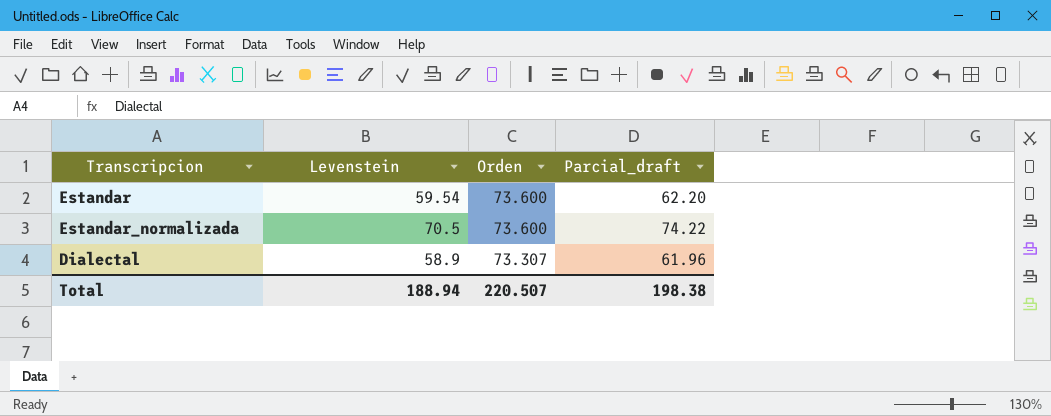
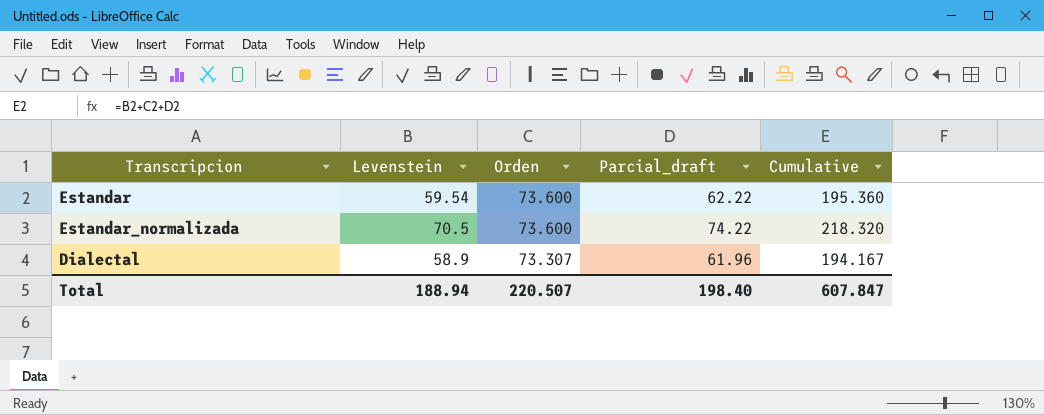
column Cumulative | formula: none -> [Levenstein] + [Orden] + [Parcial_draft]
Estandar | Parcial_draft: 62.20 -> 62.22
Total | Parcial_draft: 198.38 -> 198.40

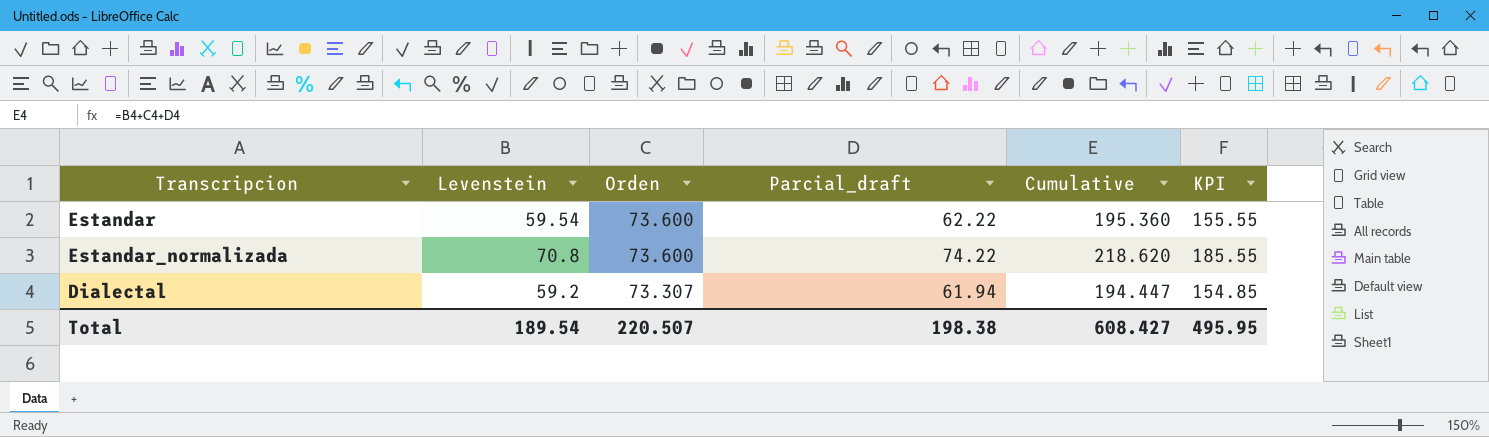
column KPI | formula: none -> [Parcial_draft] * 2.5
Estandar_normalizada | Levenstein: 70.5 -> 70.8
Estandar_normalizada | Cumulative: 218.320 -> 218.620
Dialectal | Levenstein: 58.9 -> 59.2
Dialectal | Parcial_draft: 61.96 -> 61.94
Dialectal | Cumulative: 194.167 -> 194.447
Total | Levenstein: 188.94 -> 189.54
Total | Parcial_draft: 198.40 -> 198.38
Total | Cumulative: 607.847 -> 608.427

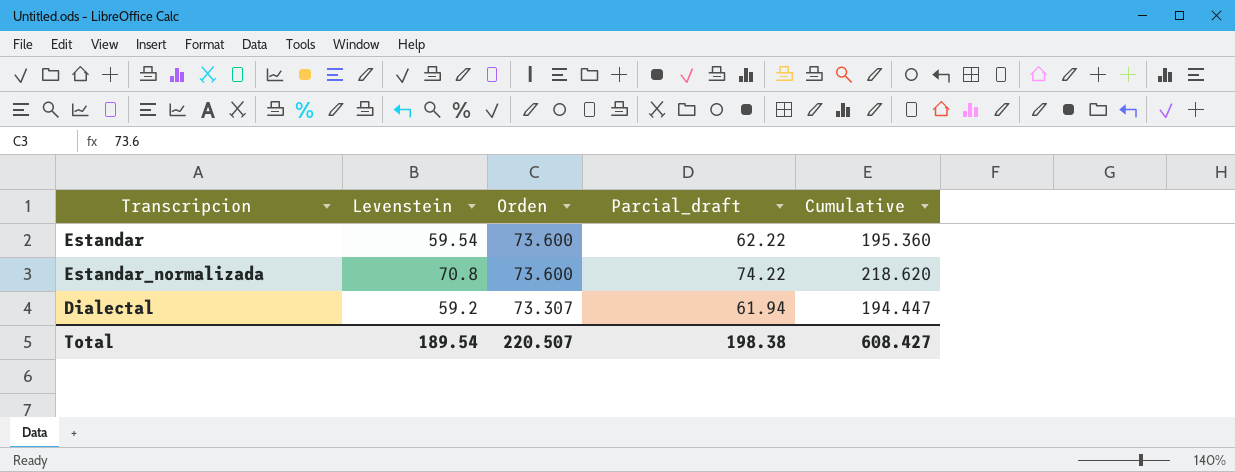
column KPI | formula: [Parcial_draft] * 2.5 -> none

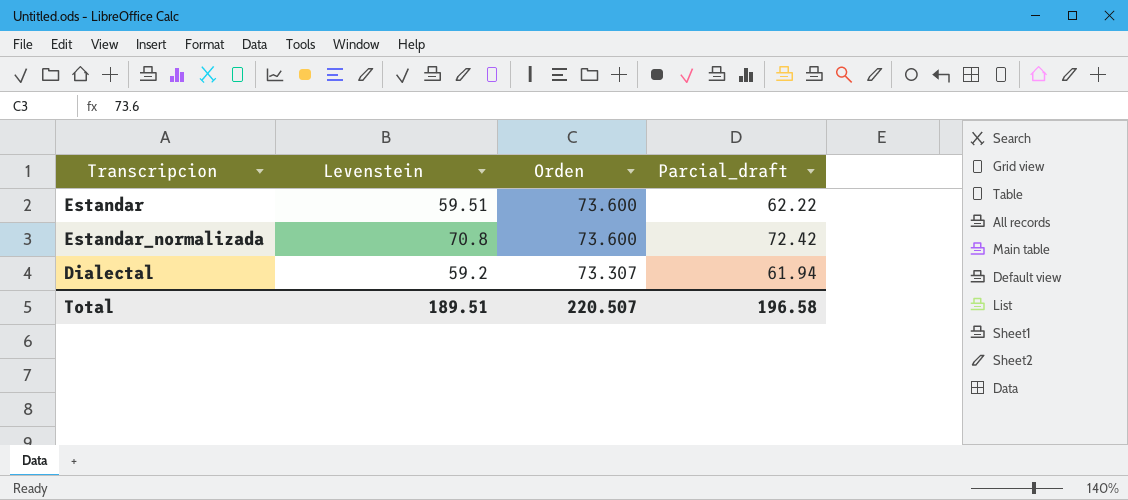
column Cumulative | formula: [Levenstein] + [Orden] + [Parcial_draft] -> none
Estandar | Levenstein: 59.54 -> 59.51
Estandar_normalizada | Parcial_draft: 74.22 -> 72.42
Total | Levenstein: 189.54 -> 189.51
Total | Parcial_draft: 198.38 -> 196.58

